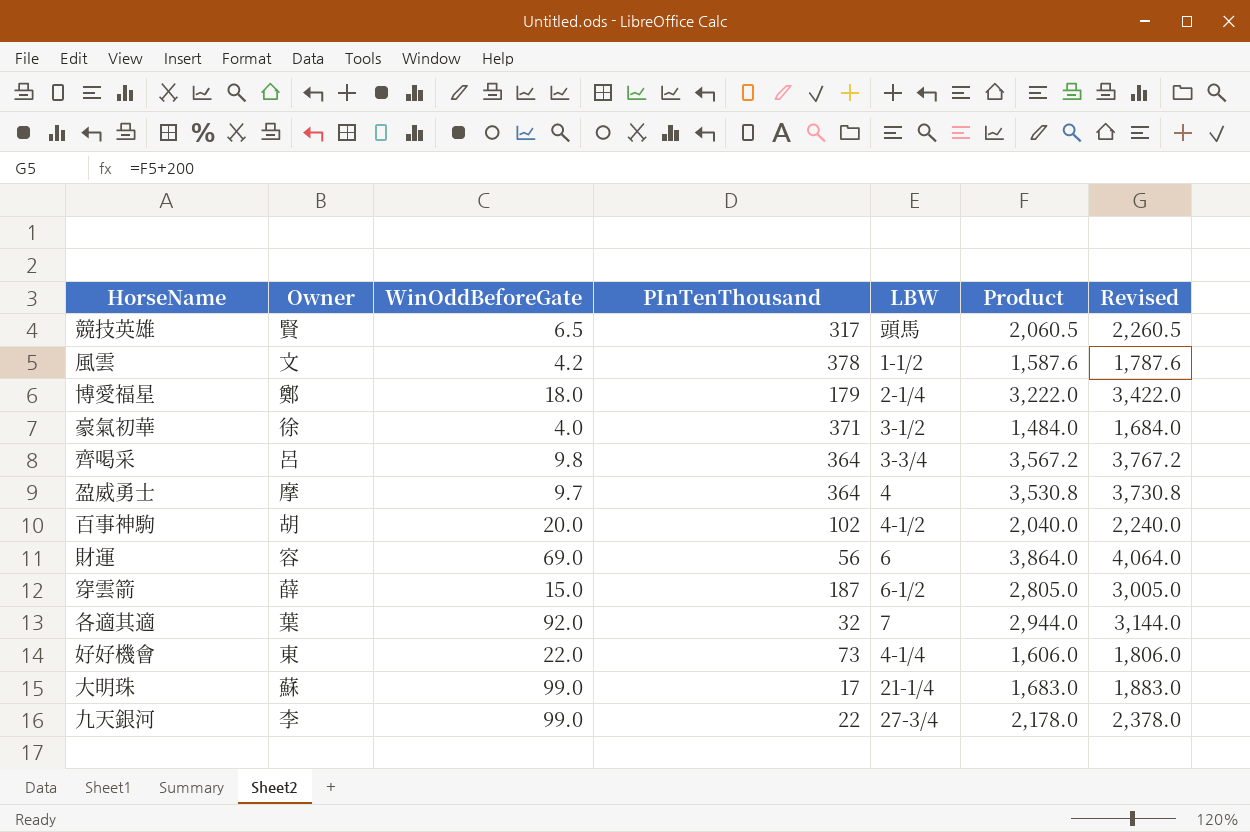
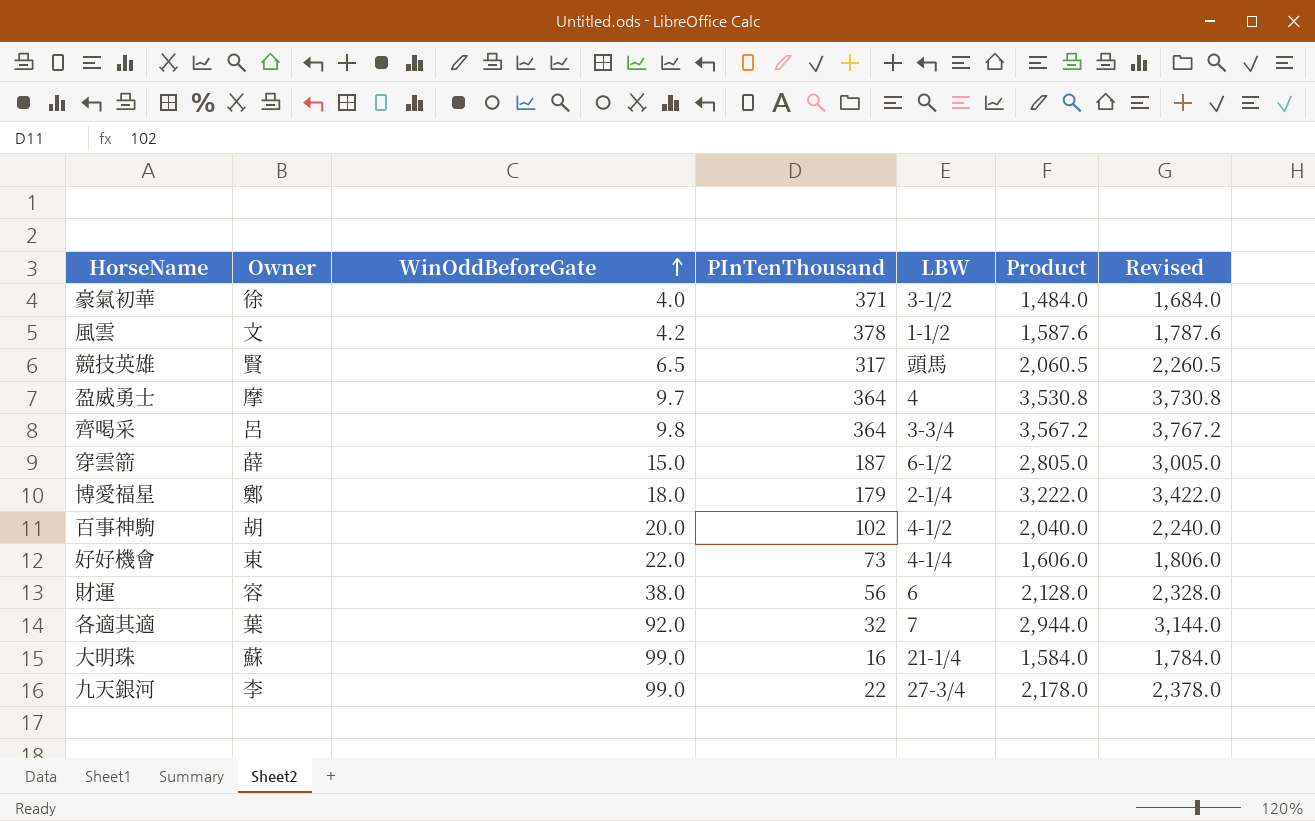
row order: none -> WinOddBeforeGate ascending
財運 | WinOddBeforeGate: 69.0 -> 38.0
財運 | Product: 3,864.0 -> 2,128.0
財運 | Revised: 4,064.0 -> 2,328.0
大明珠 | PInTenThousand: 17 -> 16
大明珠 | Product: 1,683.0 -> 1,584.0
大明珠 | Revised: 1,883.0 -> 1,784.0

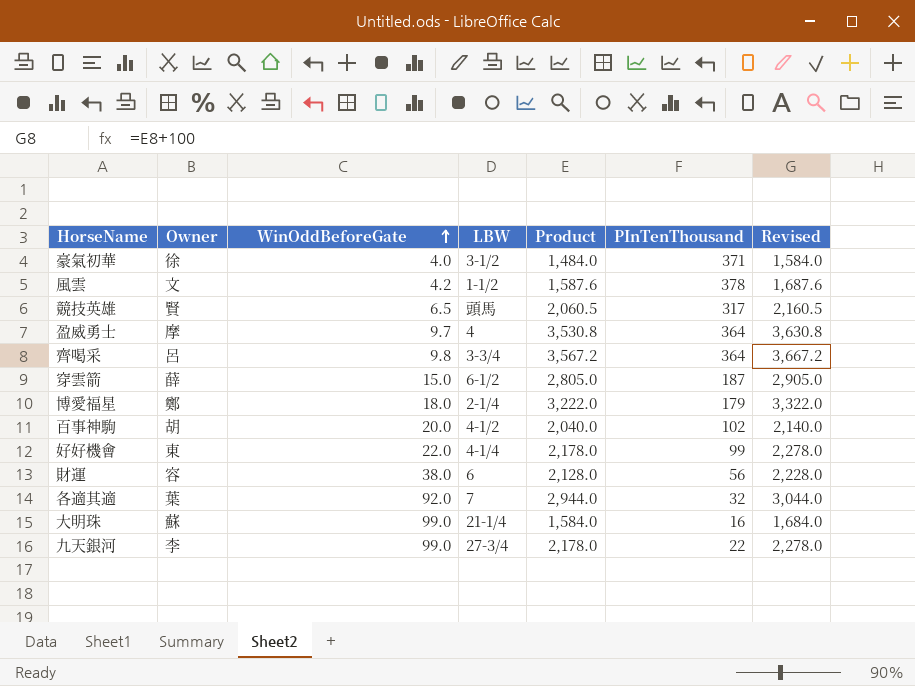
column PInTenThousand | position: 4 -> 6
column Revised | formula: [Product] + 200 -> [Product] + 100
好好機會 | Product: 1,606.0 -> 2,178.0
好好機會 | PInTenThousand: 73 -> 99

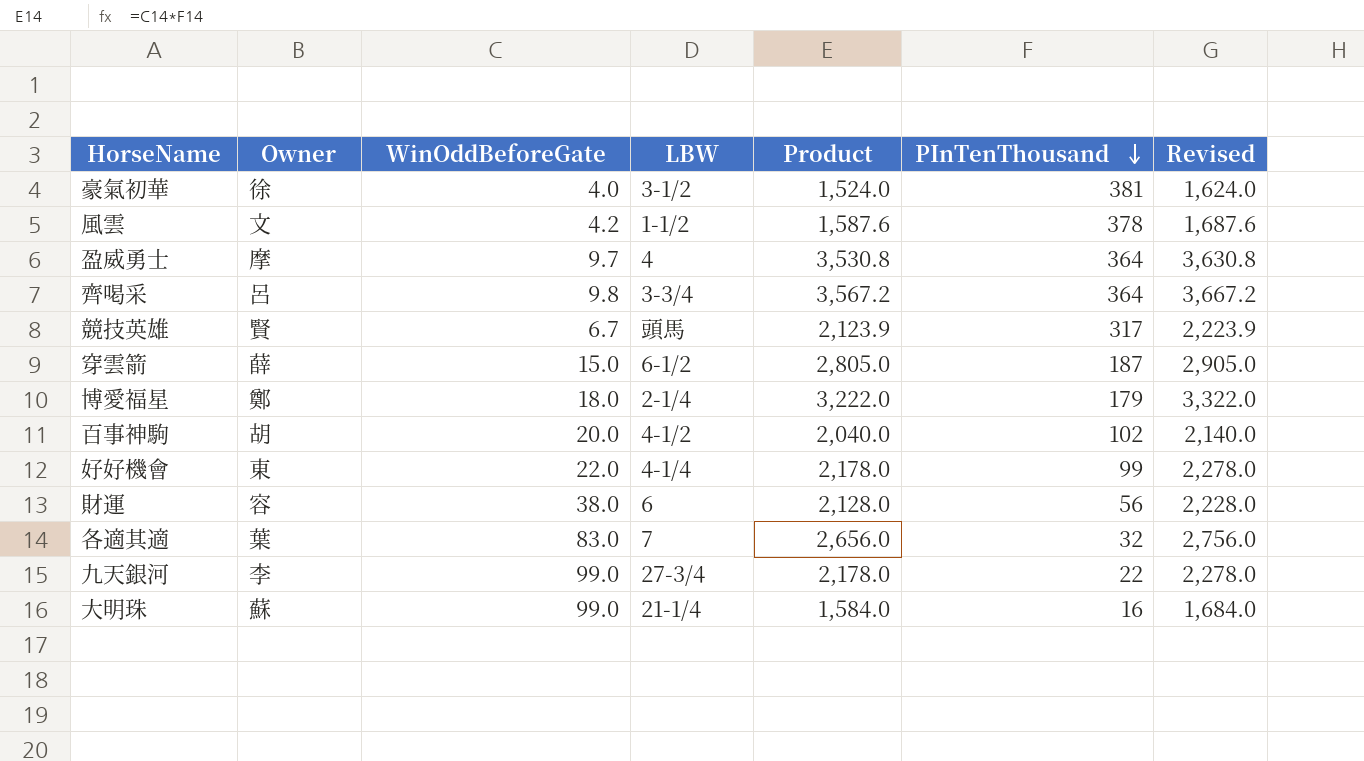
row order: WinOddBeforeGate ascending -> PInTenThousand descending
豪氣初華 | Product: 1,484.0 -> 1,524.0
豪氣初華 | PInTenThousand: 371 -> 381
豪氣初華 | Revised: 1,584.0 -> 1,624.0
競技英雄 | WinOddBeforeGate: 6.5 -> 6.7
競技英雄 | Product: 2,060.5 -> 2,123.9
競技英雄 | Revised: 2,160.5 -> 2,223.9
各適其適 | WinOddBeforeGate: 92.0 -> 83.0
各適其適 | Product: 2,944.0 -> 2,656.0
各適其適 | Revised: 3,044.0 -> 2,756.0

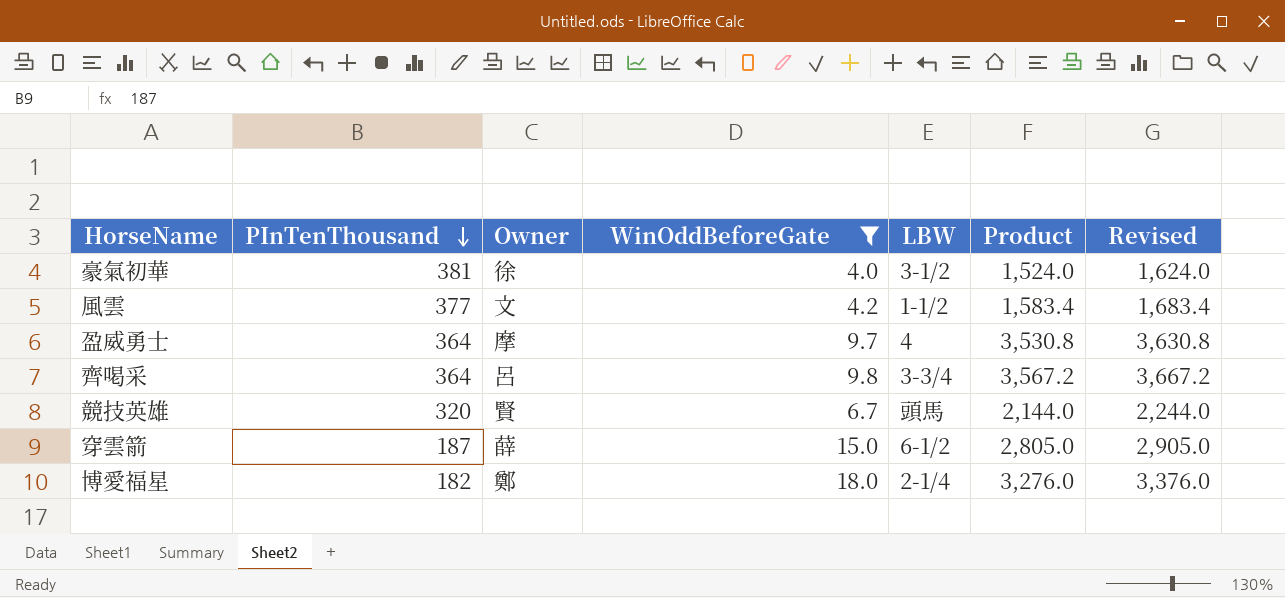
filter: none -> WinOddBeforeGate <= 18.0
column PInTenThousand | position: 6 -> 2
風雲 | PInTenThousand: 378 -> 377
風雲 | Product: 1,587.6 -> 1,583.4
風雲 | Revised: 1,687.6 -> 1,683.4
競技英雄 | PInTenThousand: 317 -> 320
競技英雄 | Product: 2,123.9 -> 2,144.0
競技英雄 | Revised: 2,223.9 -> 2,244.0
博愛福星 | PInTenThousand: 179 -> 182
博愛福星 | Product: 3,222.0 -> 3,276.0
博愛福星 | Revised: 3,322.0 -> 3,376.0

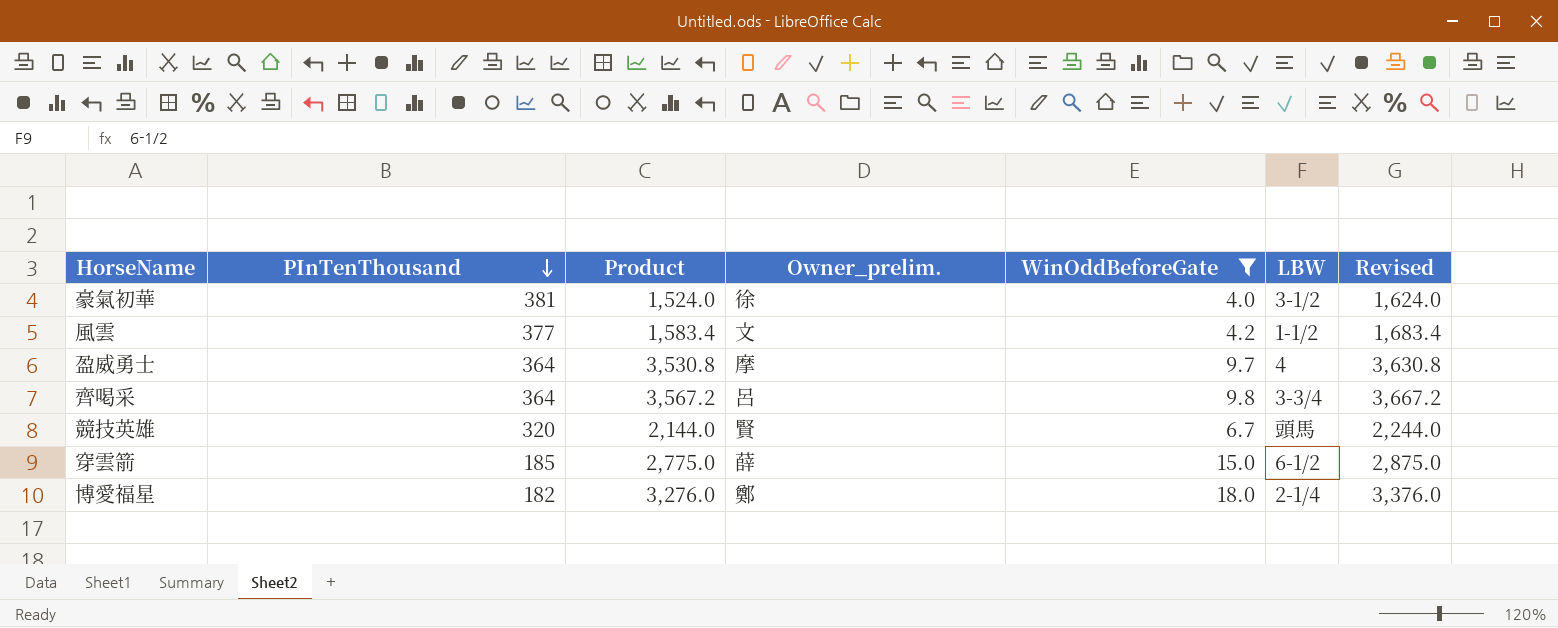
column Product | position: 6 -> 3
column name: Owner -> Owner_prelim.
穿雲箭 | PInTenThousand: 187 -> 185
穿雲箭 | Product: 2,805.0 -> 2,775.0
穿雲箭 | Revised: 2,905.0 -> 2,875.0

